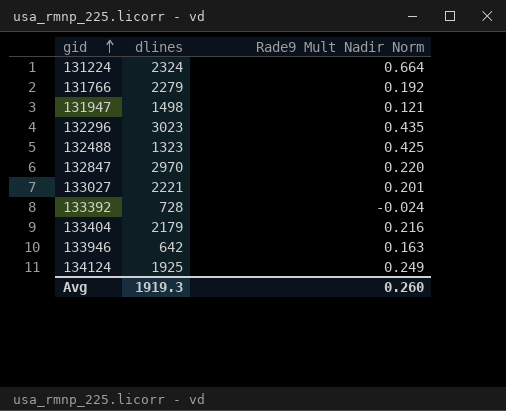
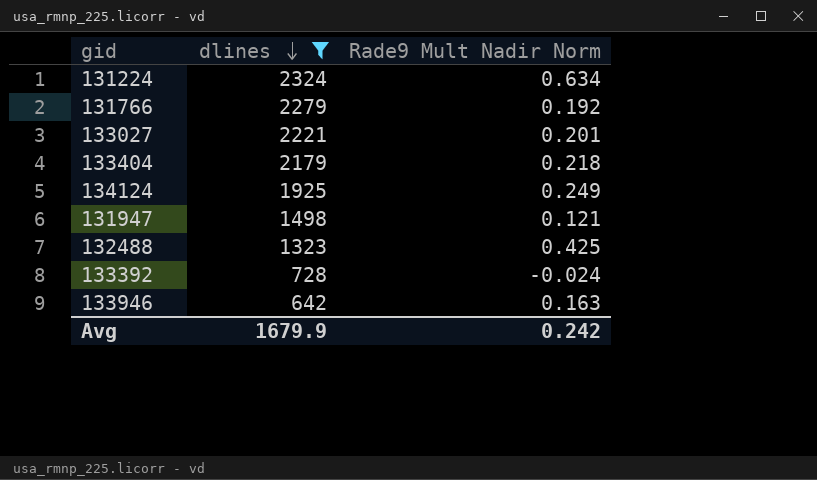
filter: none -> dlines <= 2324
row order: gid ascending -> dlines descending
131224 | Rade9 Mult Nadir Norm: 0.664 -> 0.634
133404 | Rade9 Mult Nadir Norm: 0.216 -> 0.218
Avg | dlines: 1919.3 -> 1679.9
Avg | Rade9 Mult Nadir Norm: 0.260 -> 0.242

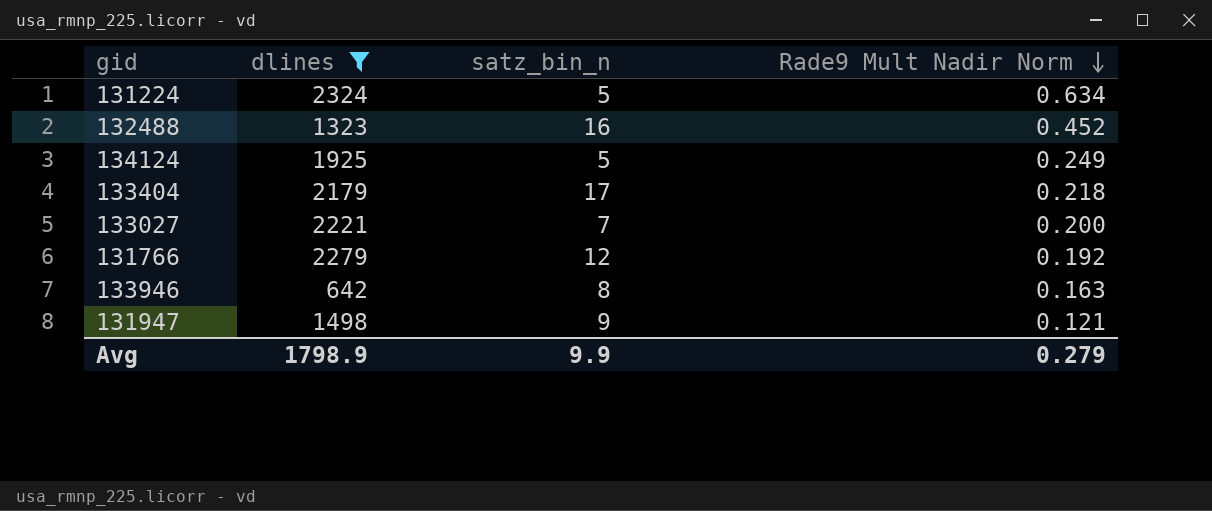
row order: dlines descending -> Rade9 Mult Nadir Norm descending
column satz_bin_n | position: none -> 3
row 133392: 728 | -0.024 -> none
132488 | Rade9 Mult Nadir Norm: 0.425 -> 0.452
133027 | Rade9 Mult Nadir Norm: 0.201 -> 0.200
Avg | dlines: 1679.9 -> 1798.9
Avg | Rade9 Mult Nadir Norm: 0.242 -> 0.279

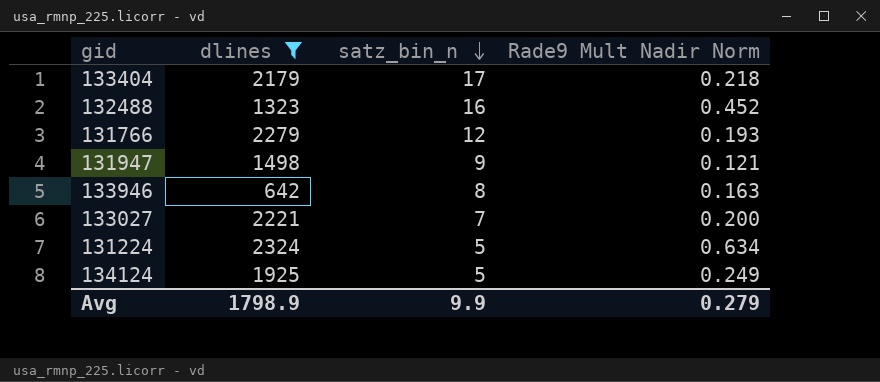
row order: Rade9 Mult Nadir Norm descending -> satz_bin_n descending
131766 | Rade9 Mult Nadir Norm: 0.192 -> 0.193

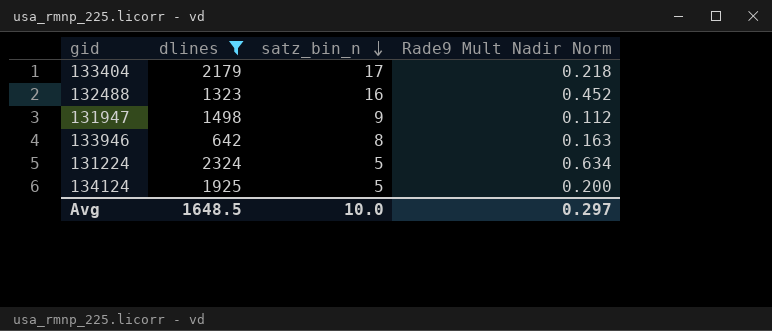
row 131766: 2279 | 12 | 0.193 -> none
row 133027: 2221 | 7 | 0.200 -> none
131947 | Rade9 Mult Nadir Norm: 0.121 -> 0.112
134124 | Rade9 Mult Nadir Norm: 0.249 -> 0.200
Avg | dlines: 1798.9 -> 1648.5
Avg | satz_bin_n: 9.9 -> 10.0
Avg | Rade9 Mult Nadir Norm: 0.279 -> 0.297

